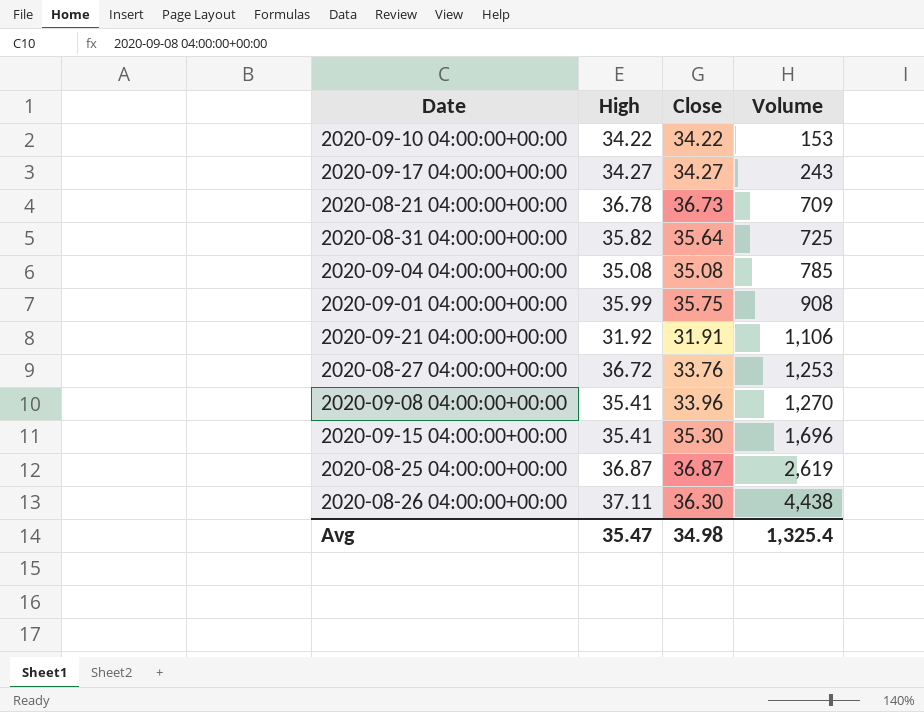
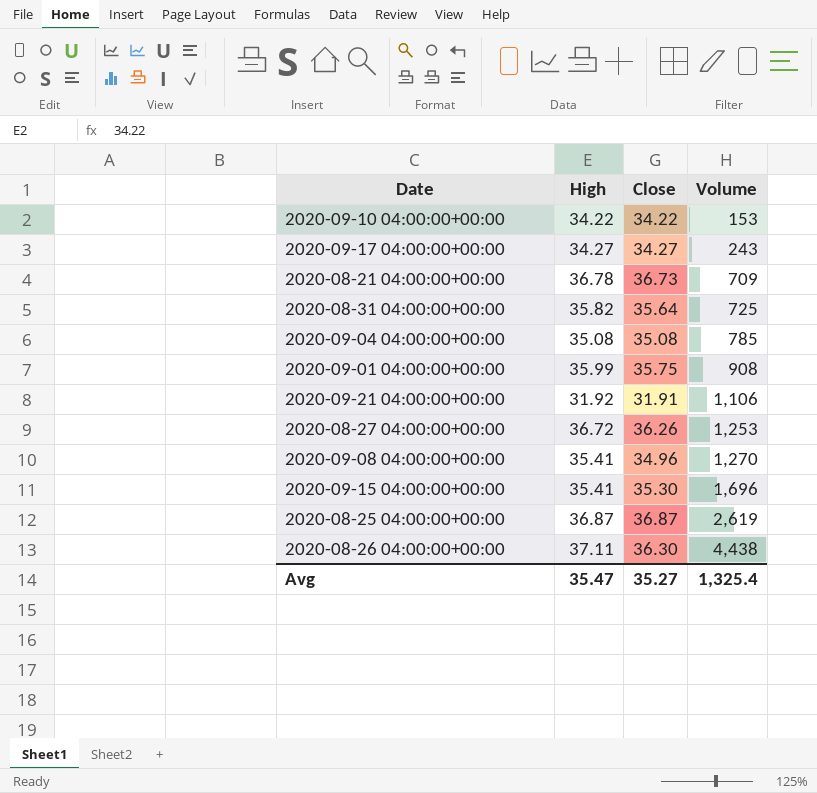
2020-08-27 04:00:00+00:00 | Close: 33.76 -> 36.26
2020-09-08 04:00:00+00:00 | Close: 33.96 -> 34.96
Avg | Close: 34.98 -> 35.27

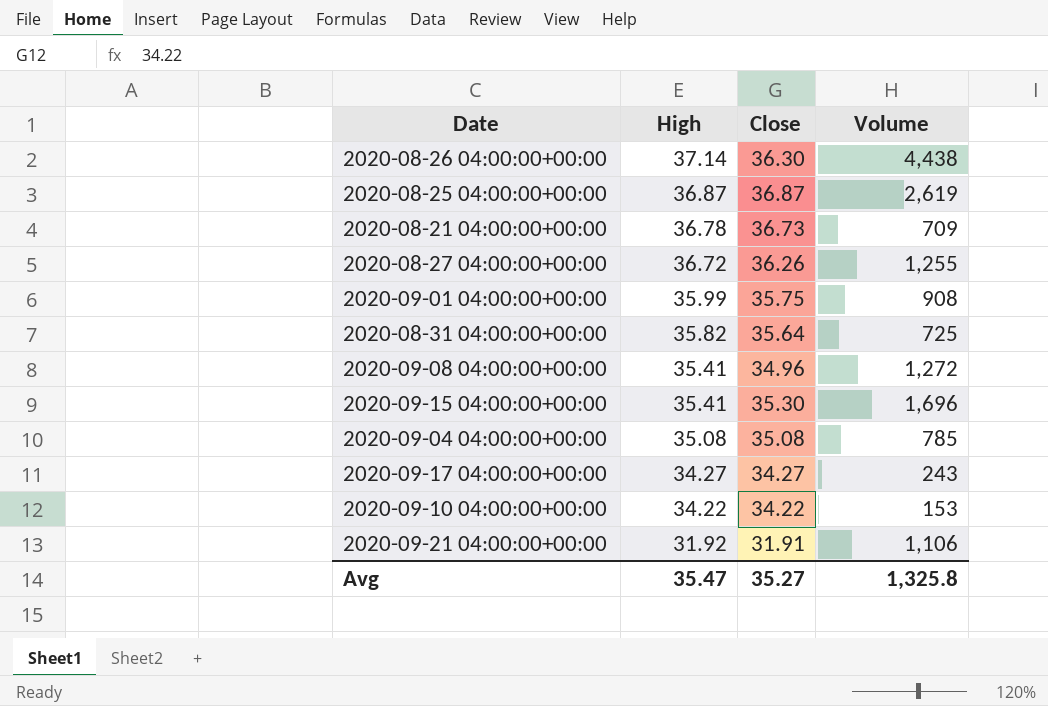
row order: Volume ascending -> High descending
2020-08-26 04:00:00+00:00 | High: 37.11 -> 37.14
2020-08-27 04:00:00+00:00 | Volume: 1,253 -> 1,255
2020-09-08 04:00:00+00:00 | Volume: 1,270 -> 1,272
Avg | Volume: 1,325.4 -> 1,325.8

